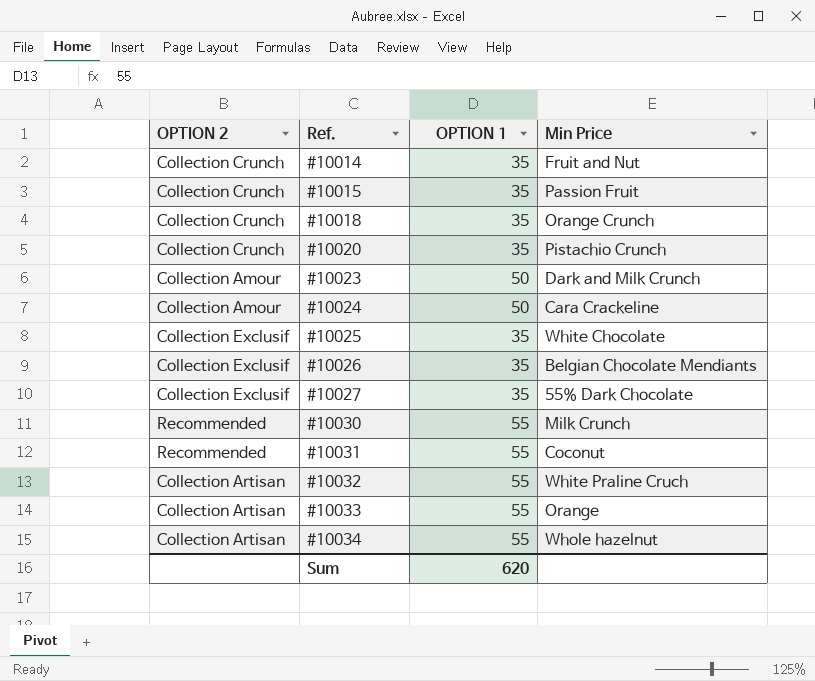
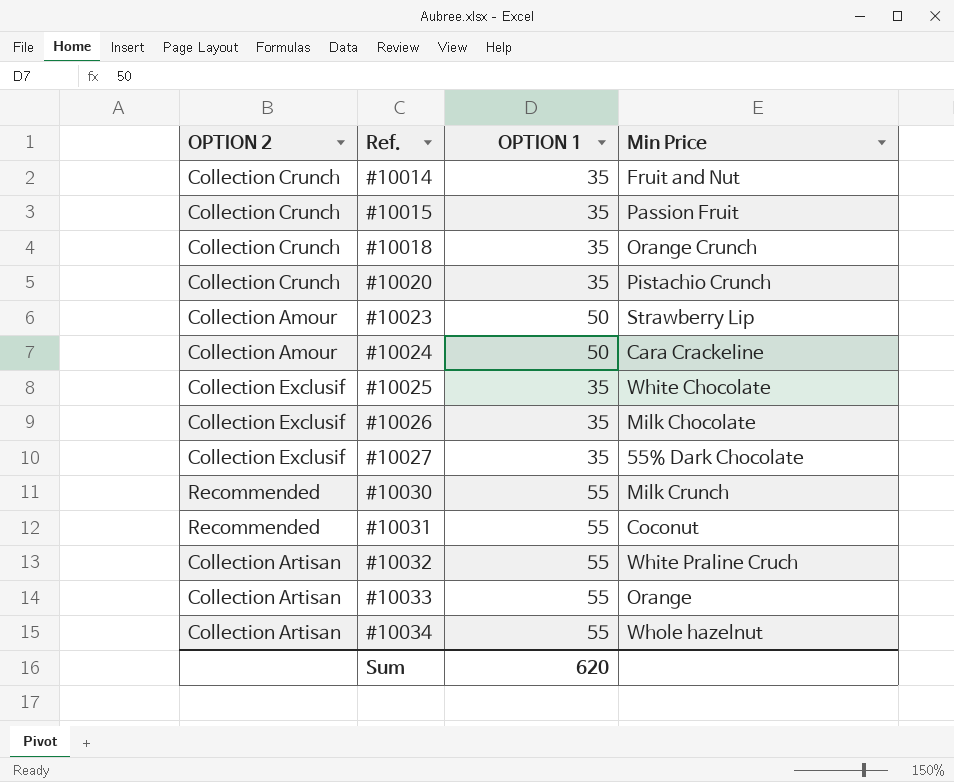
#10023 | Min Price: Dark and Milk Crunch -> Strawberry Lip
#10026 | Min Price: Belgian Chocolate Mendiants -> Milk Chocolate

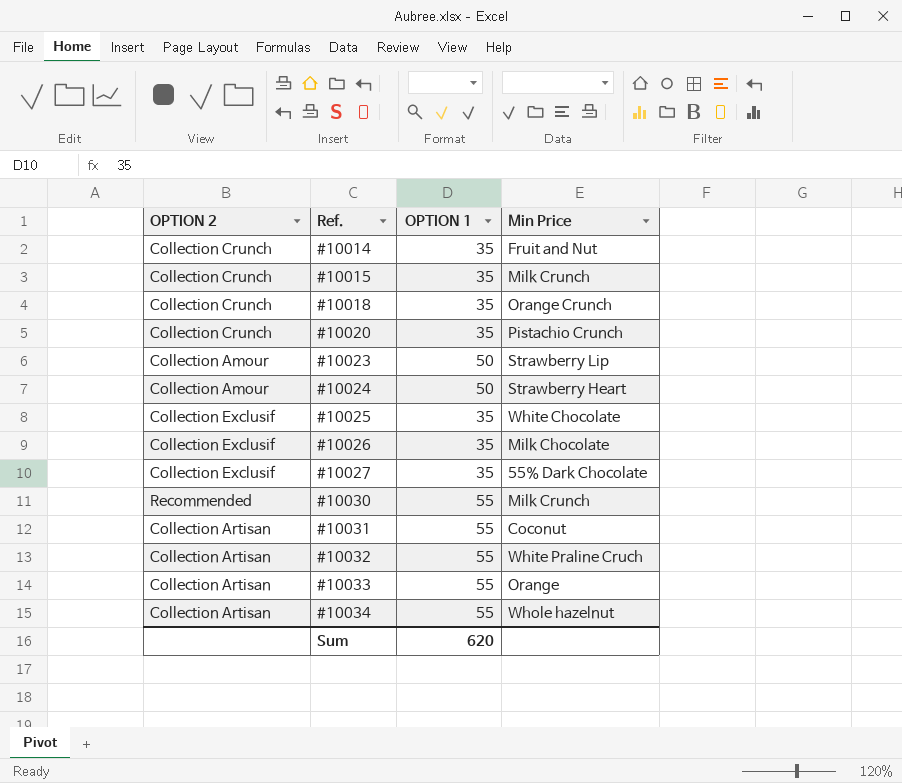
#10015 | Min Price: Passion Fruit -> Milk Crunch
#10024 | Min Price: Cara Crackeline -> Strawberry Heart
#10031 | OPTION 2: Recommended -> Collection Artisan

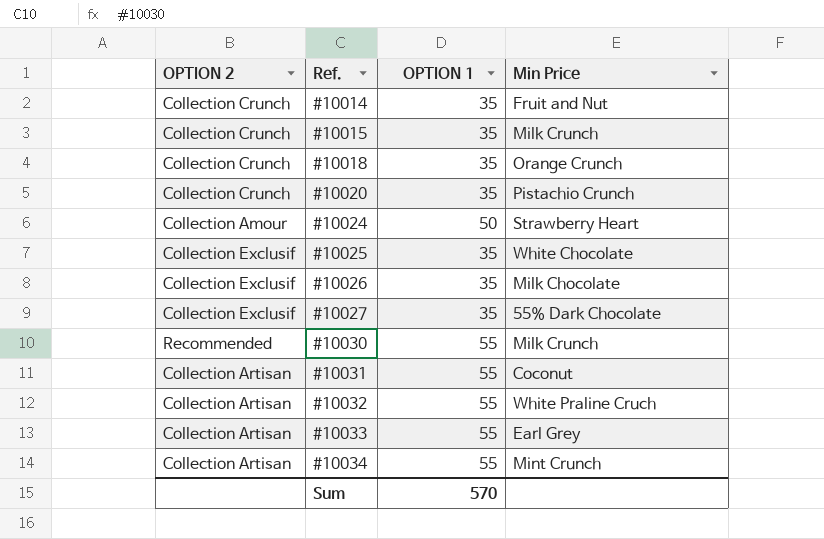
row #10023: Collection Amour | 50 | Strawberry Lip -> none
#10033 | Min Price: Orange -> Earl Grey
#10034 | Min Price: Whole hazelnut -> Mint Crunch
Sum | OPTION 1: 620 -> 570

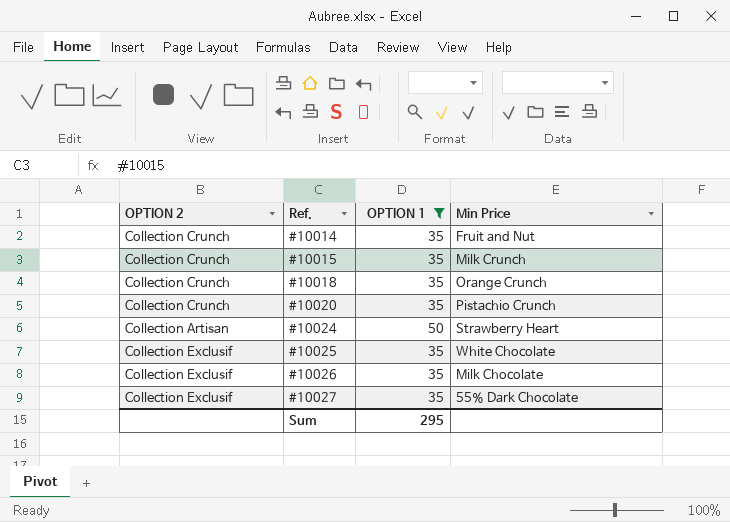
filter: none -> OPTION 1 != 55
#10024 | OPTION 2: Collection Amour -> Collection Artisan
Sum | OPTION 1: 570 -> 295

